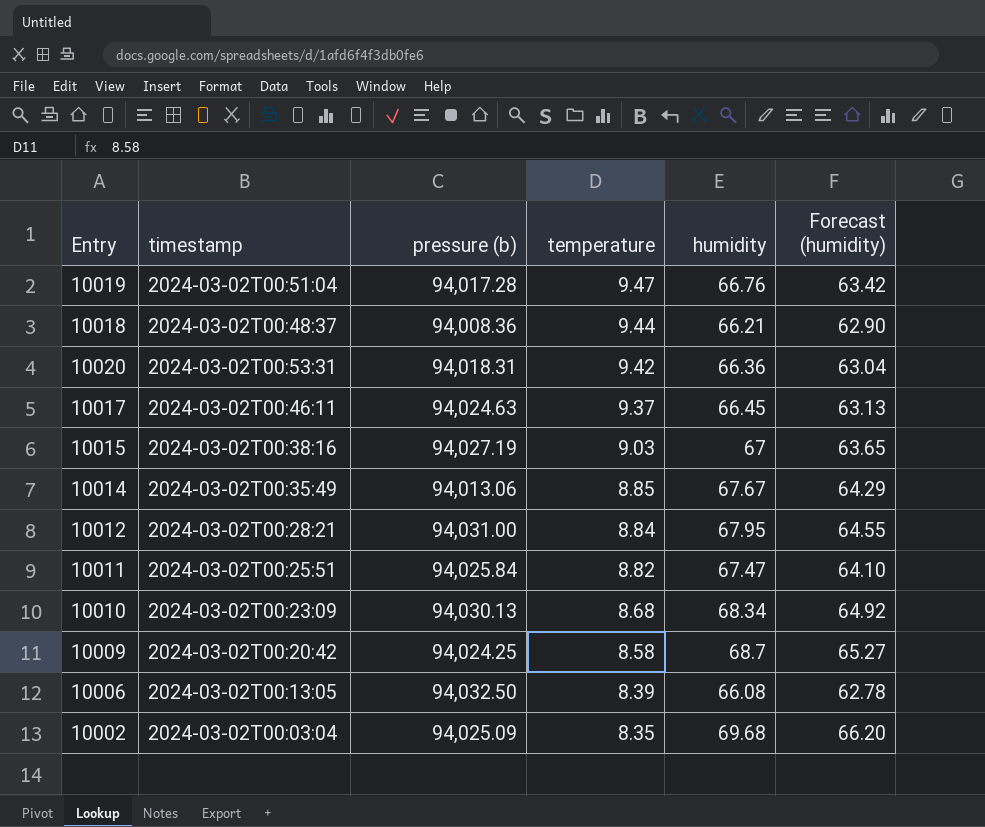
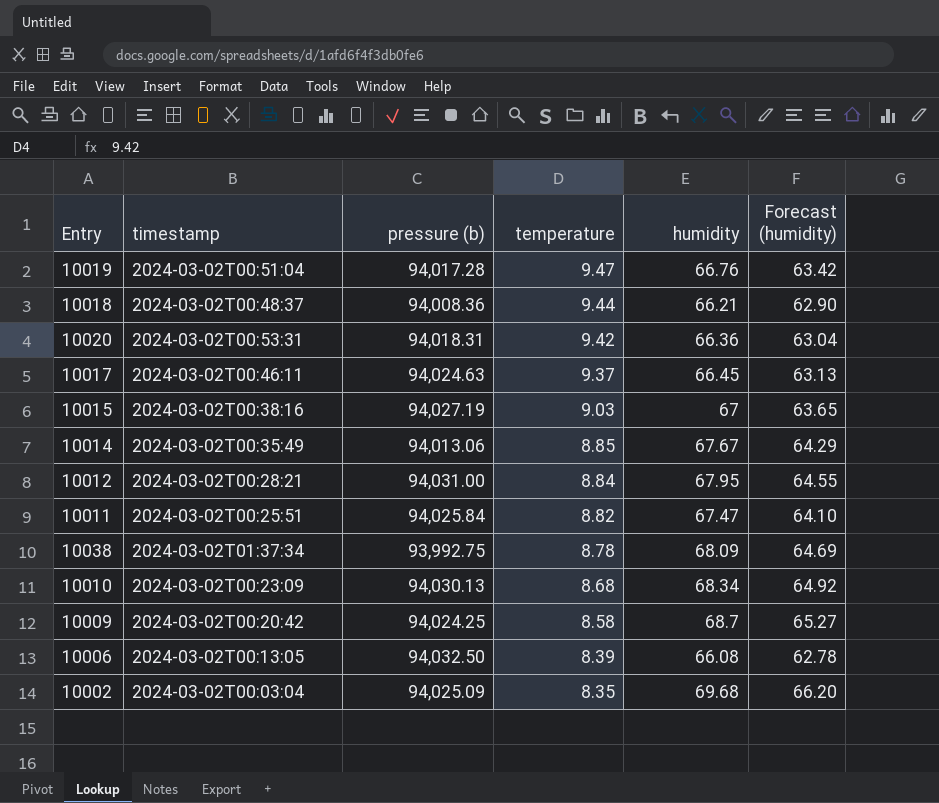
row 10038: none -> 2024-03-02T01:37:34 | 93,992.75 | 8.78 | 68.09 | 64.69

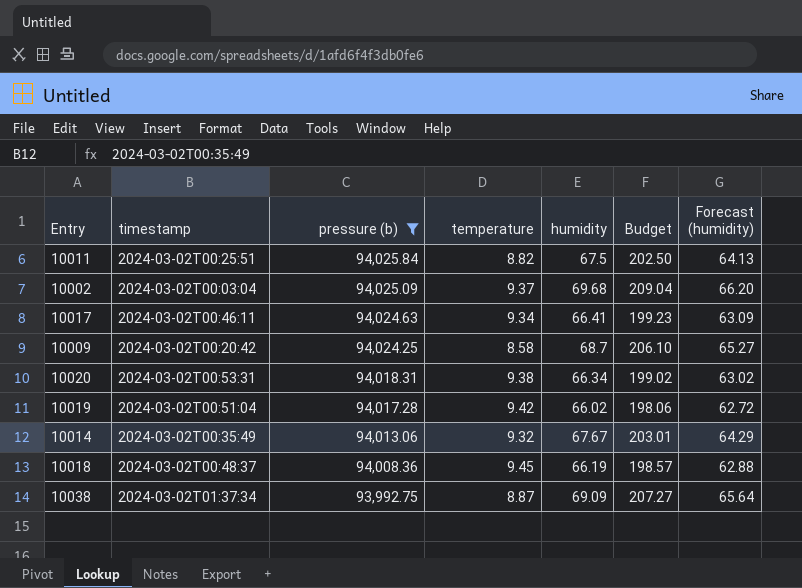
filter: none -> pressure (b) <= 94,025.84
row order: temperature descending -> pressure (b) descending
column Budget | formula: none -> [humidity] * 3
10011 | humidity: 67.47 -> 67.5
10011 | Forecast (humidity): 64.10 -> 64.13
10002 | temperature: 8.35 -> 9.37
10017 | temperature: 9.37 -> 9.34
10017 | humidity: 66.45 -> 66.41
10017 | Forecast (humidity): 63.13 -> 63.09
10020 | temperature: 9.42 -> 9.38
10020 | humidity: 66.36 -> 66.34
10020 | Forecast (humidity): 63.04 -> 63.02
10019 | temperature: 9.47 -> 9.42
10019 | humidity: 66.76 -> 66.02
10019 | Forecast (humidity): 63.42 -> 62.72
10014 | temperature: 8.85 -> 9.32
10018 | temperature: 9.44 -> 9.45
10018 | humidity: 66.21 -> 66.19
10018 | Forecast (humidity): 62.90 -> 62.88
10038 | temperature: 8.78 -> 8.87
10038 | humidity: 68.09 -> 69.09
10038 | Forecast (humidity): 64.69 -> 65.64

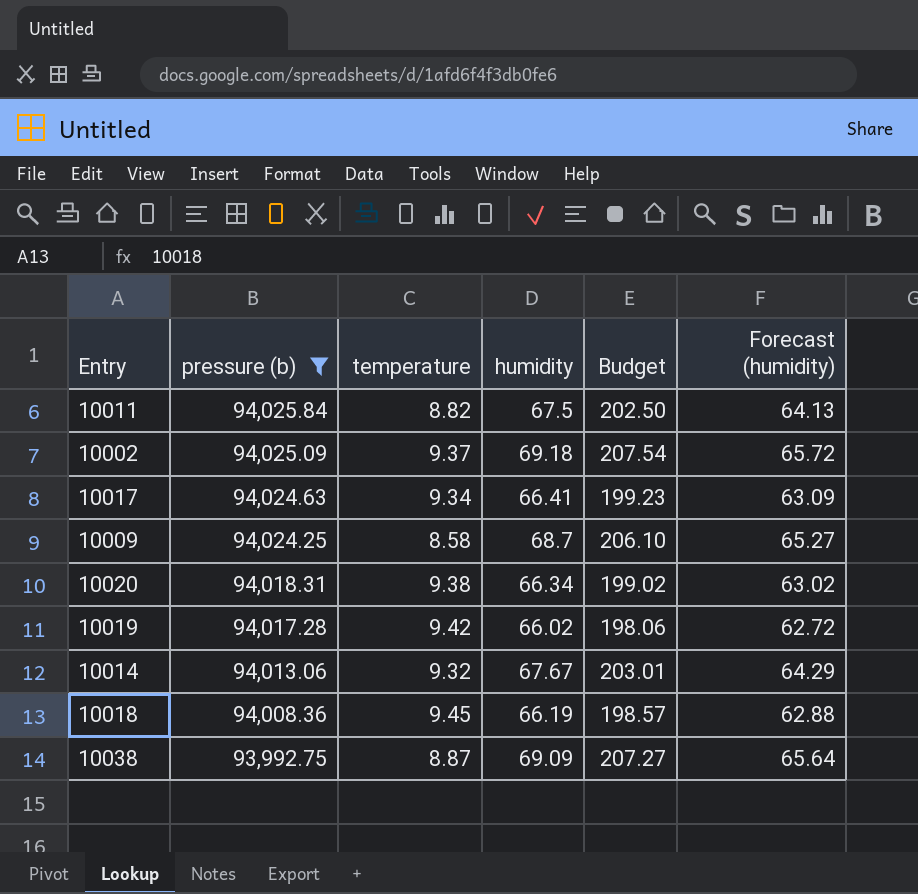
column timestamp | position: 2 -> none
10002 | humidity: 69.68 -> 69.18
10002 | Budget: 209.04 -> 207.54
10002 | Forecast (humidity): 66.20 -> 65.72

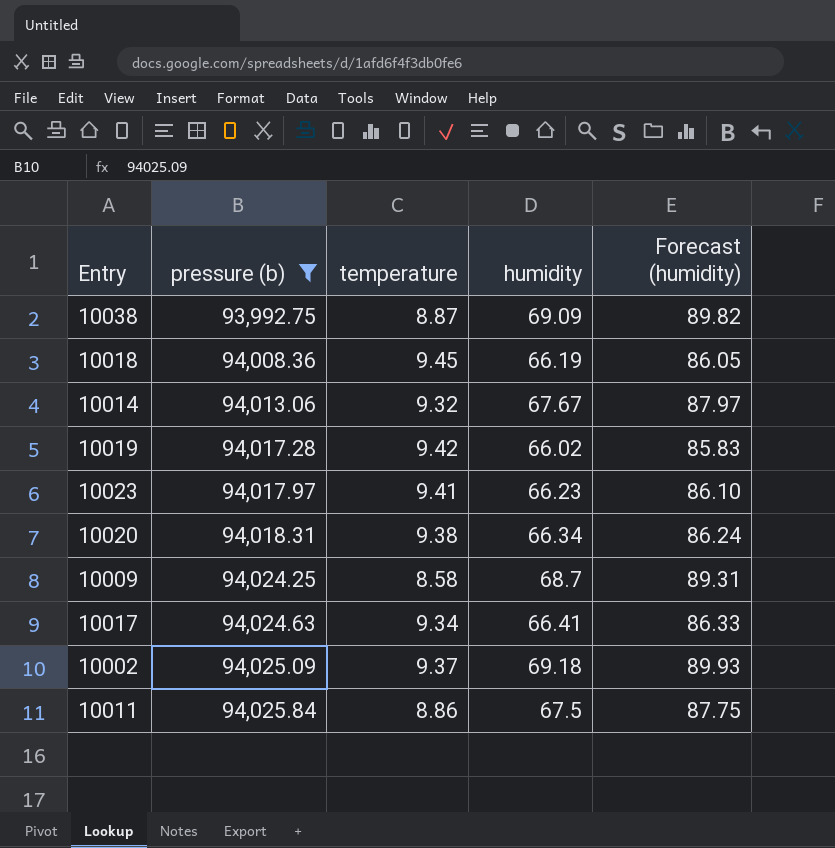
row order: pressure (b) descending -> pressure (b) ascending
column Budget | formula: [humidity] * 3 -> none
column Forecast (humidity) | formula: [humidity] * 0.95 -> [humidity] * 1.3
row 10023: none -> 94,017.97 | 9.41 | 66.23 | 86.10
10011 | temperature: 8.82 -> 8.86

